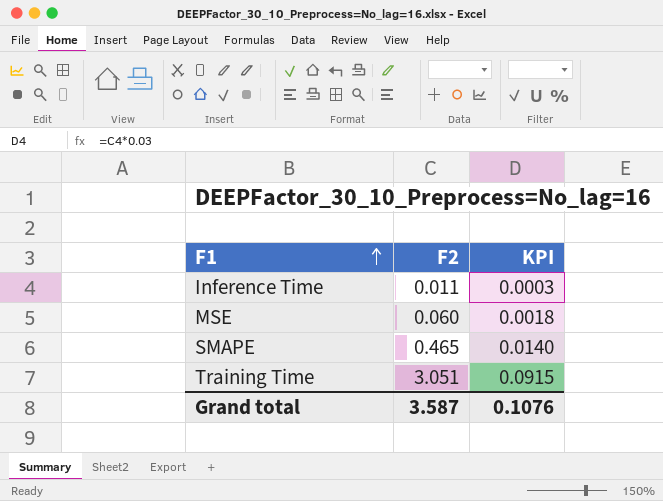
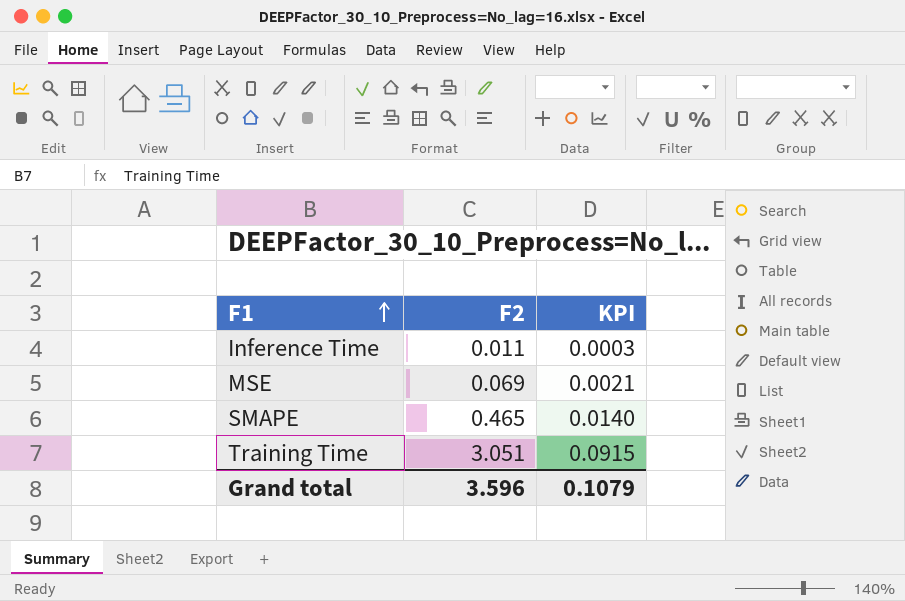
MSE | F2: 0.060 -> 0.069
MSE | KPI: 0.0018 -> 0.0021
Grand total | F2: 3.587 -> 3.596
Grand total | KPI: 0.1076 -> 0.1079

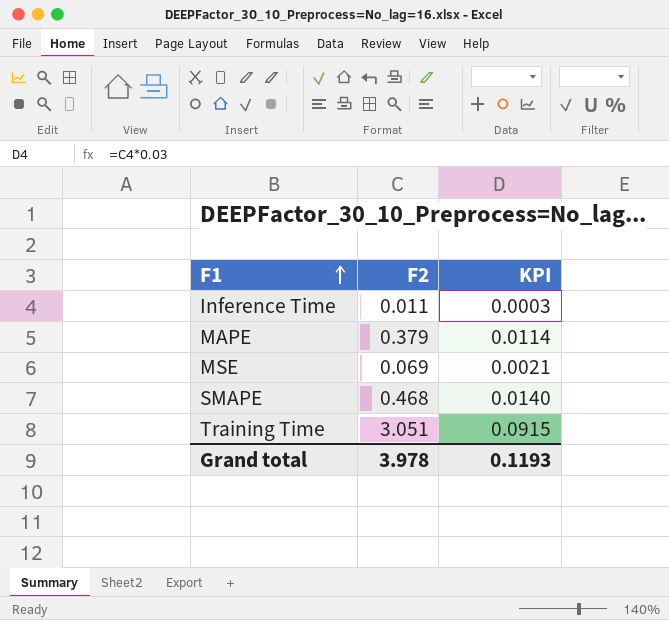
row MAPE: none -> 0.379 | 0.0114
SMAPE | F2: 0.465 -> 0.468
Grand total | F2: 3.596 -> 3.978
Grand total | KPI: 0.1079 -> 0.1193

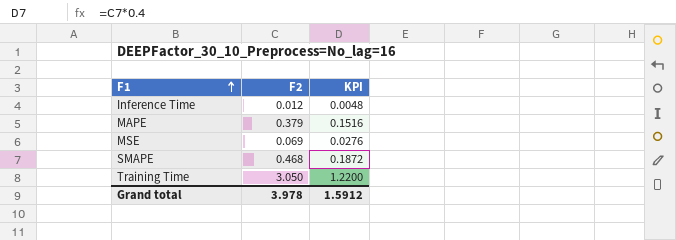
column KPI | formula: [F2] * 0.03 -> [F2] * 0.4
Inference Time | F2: 0.011 -> 0.012
Training Time | F2: 3.051 -> 3.050
Grand total | KPI: 0.1193 -> 1.5912

